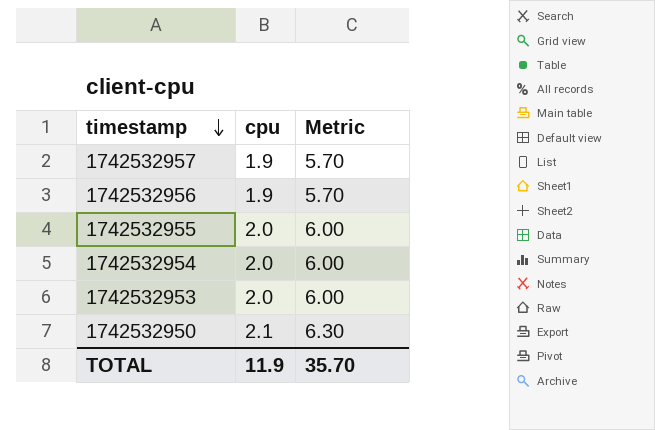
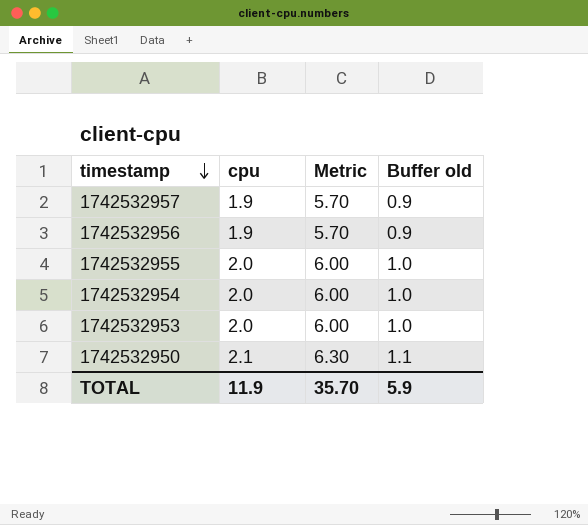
column Buffer old | formula: none -> [cpu] - 1

